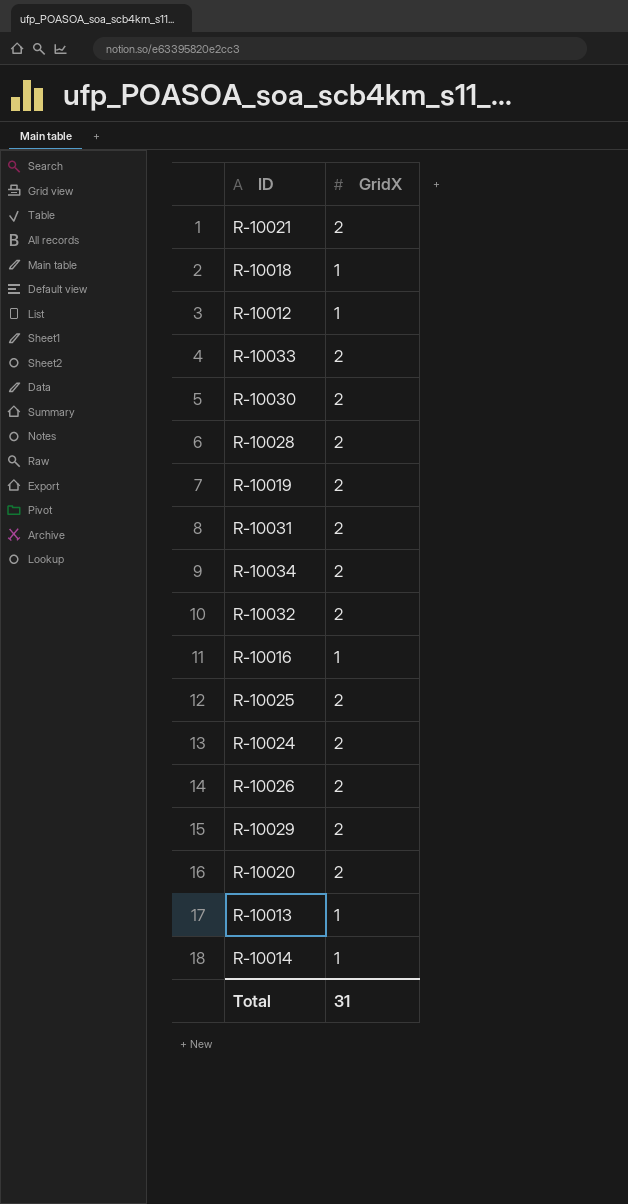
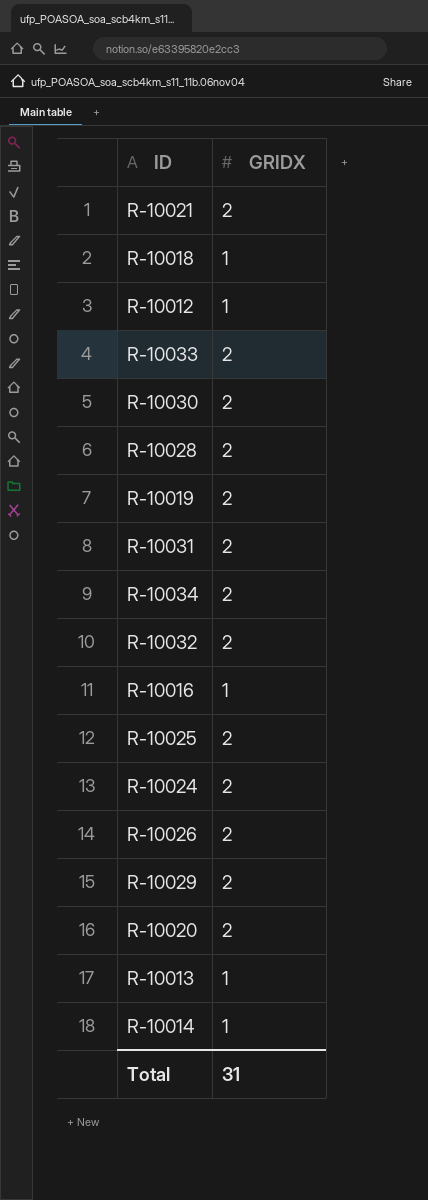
column name: GridX -> GRIDX

